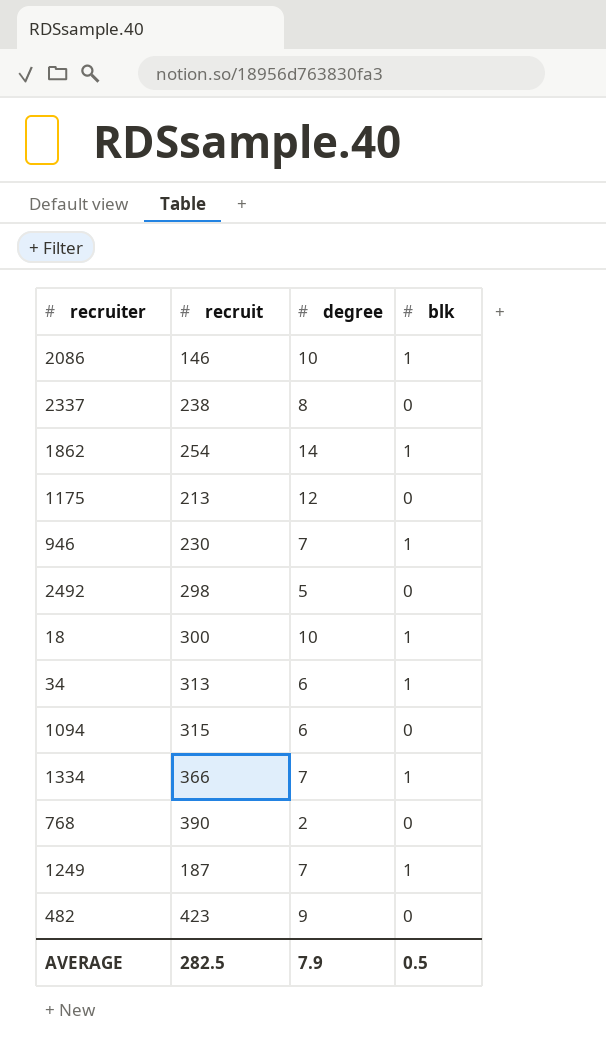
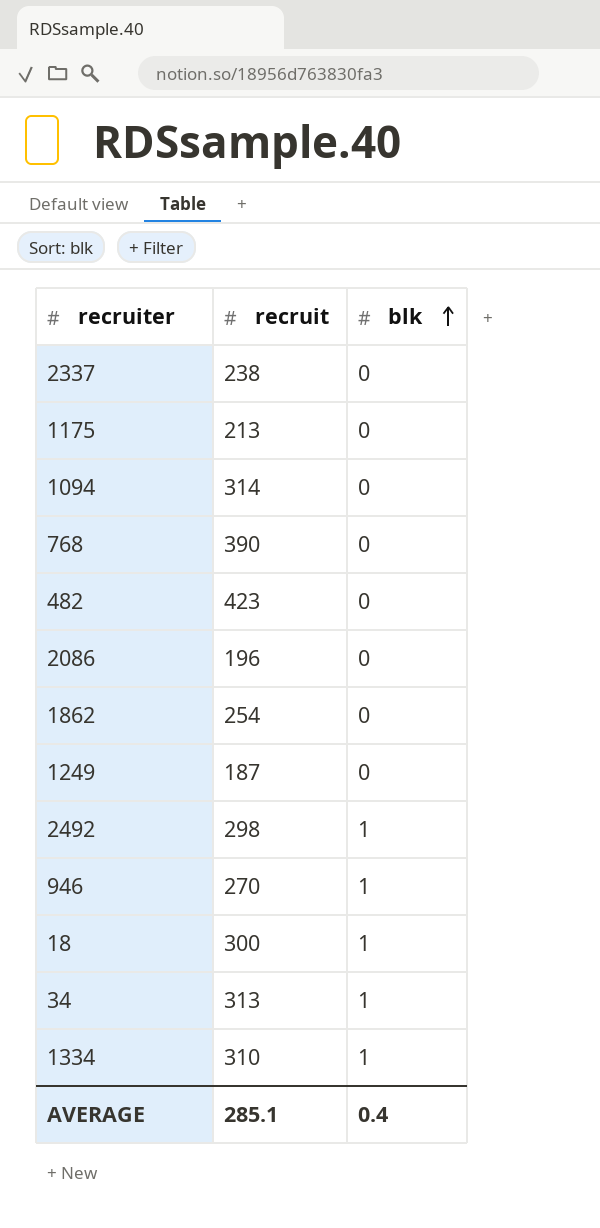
row order: none -> blk ascending
column degree | position: 3 -> none
1094 | recruit: 315 -> 314
2086 | recruit: 146 -> 196
2086 | blk: 1 -> 0
1862 | blk: 1 -> 0
1249 | blk: 1 -> 0
2492 | blk: 0 -> 1
946 | recruit: 230 -> 270
1334 | recruit: 366 -> 310
AVERAGE | recruit: 282.5 -> 285.1
AVERAGE | blk: 0.5 -> 0.4

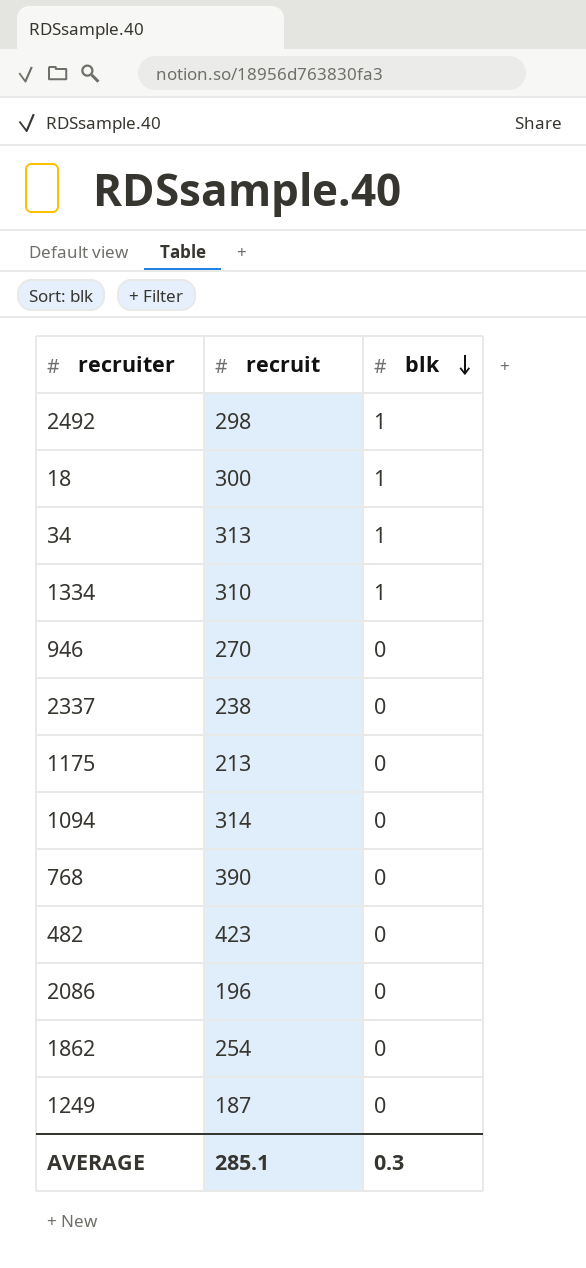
row order: blk ascending -> blk descending
946 | blk: 1 -> 0
AVERAGE | blk: 0.4 -> 0.3

